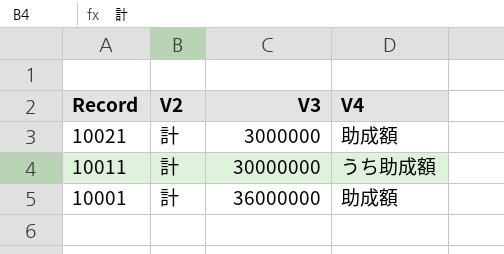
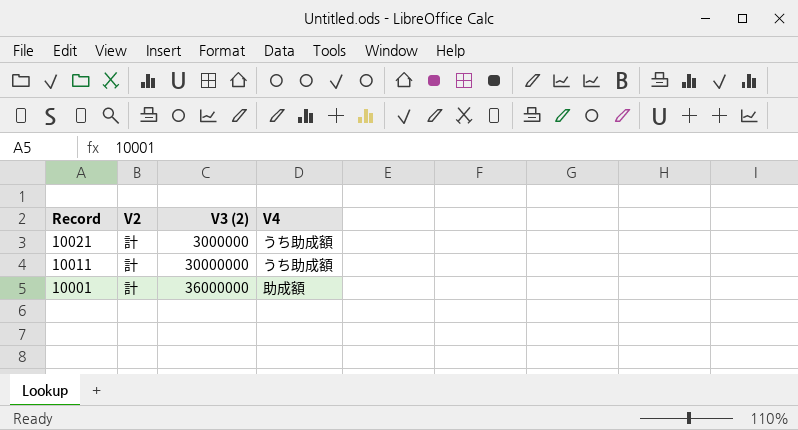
column name: V3 -> V3 (2)
10021 | V4: 助成額 -> うち助成額

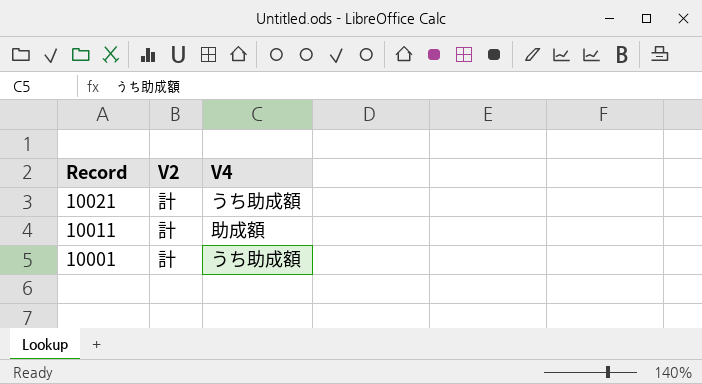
column V3 (2) | position: 3 -> none
10011 | V4: うち助成額 -> 助成額
10001 | V4: 助成額 -> うち助成額

